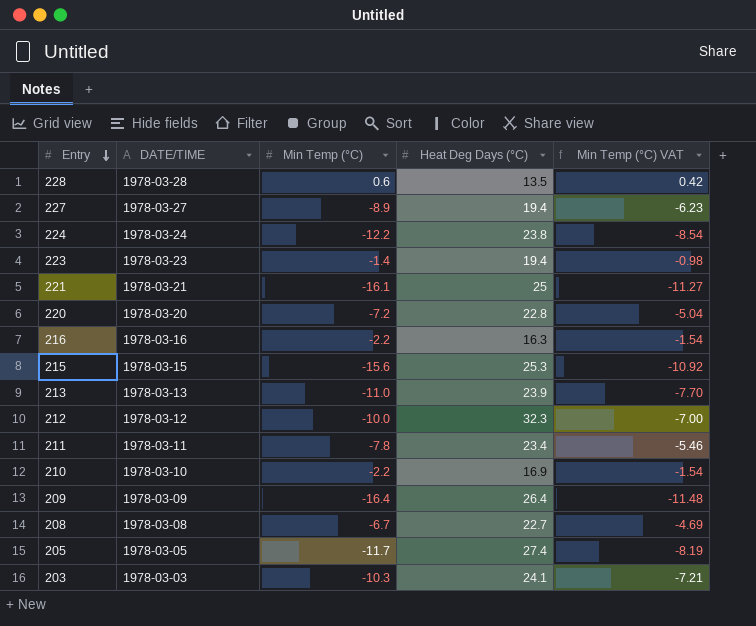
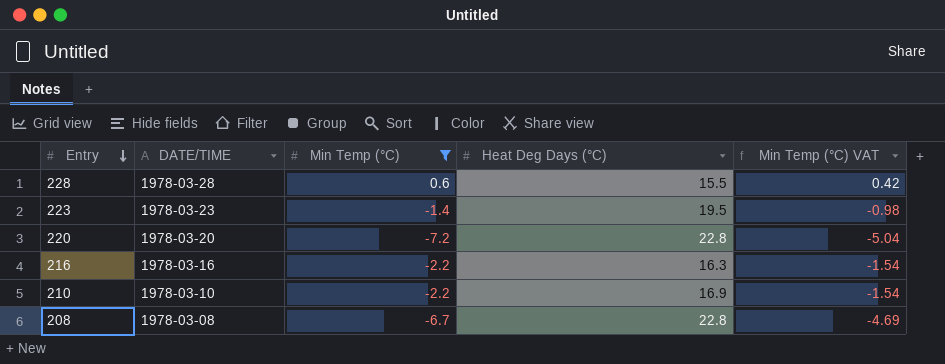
filter: none -> Min Temp (°C) >= -7.2
228 | Heat Deg Days (°C): 13.5 -> 15.5
223 | Heat Deg Days (°C): 19.4 -> 19.5
208 | Heat Deg Days (°C): 22.7 -> 22.8

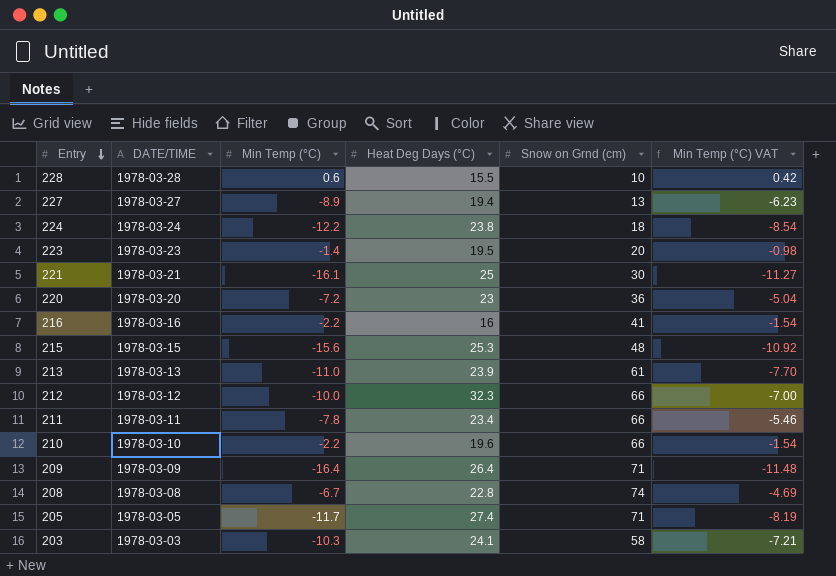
filter: Min Temp (°C) >= -7.2 -> none
column Snow on Grnd (cm) | position: none -> 5
220 | Heat Deg Days (°C): 22.8 -> 23
216 | Heat Deg Days (°C): 16.3 -> 16
210 | Heat Deg Days (°C): 16.9 -> 19.6

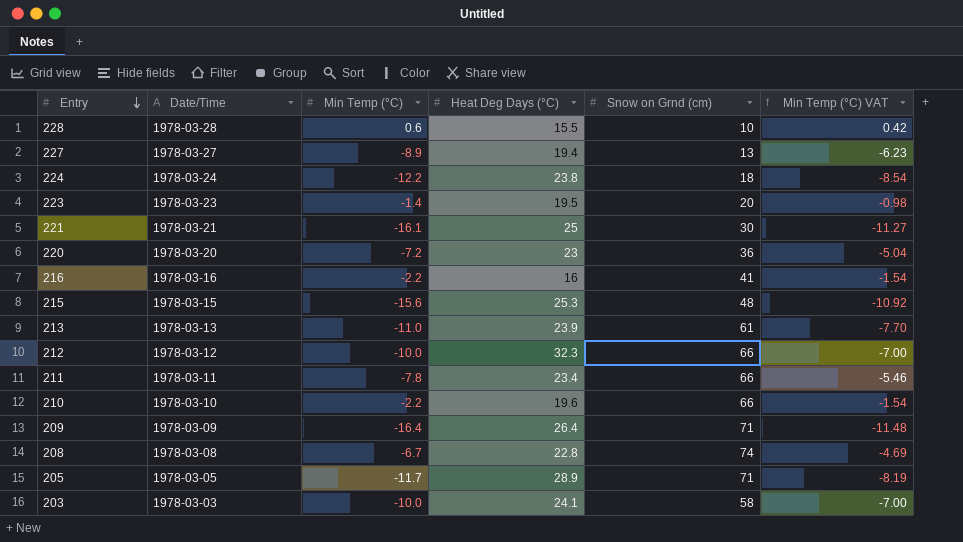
column name: DATE/TIME -> Date/Time
205 | Heat Deg Days (°C): 27.4 -> 28.9
203 | Min Temp (°C): -10.3 -> -10.0
203 | Min Temp (°C) VAT: -7.21 -> -7.00

